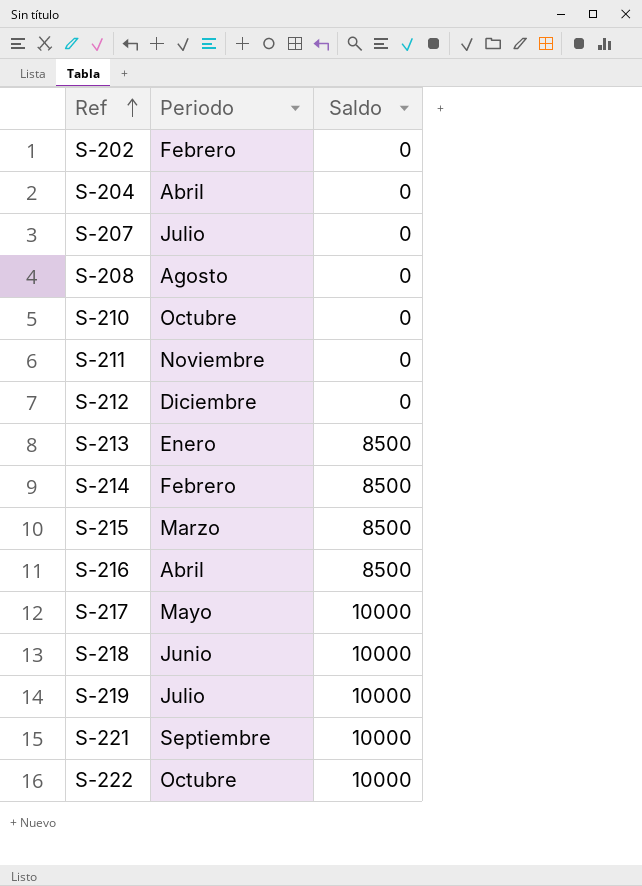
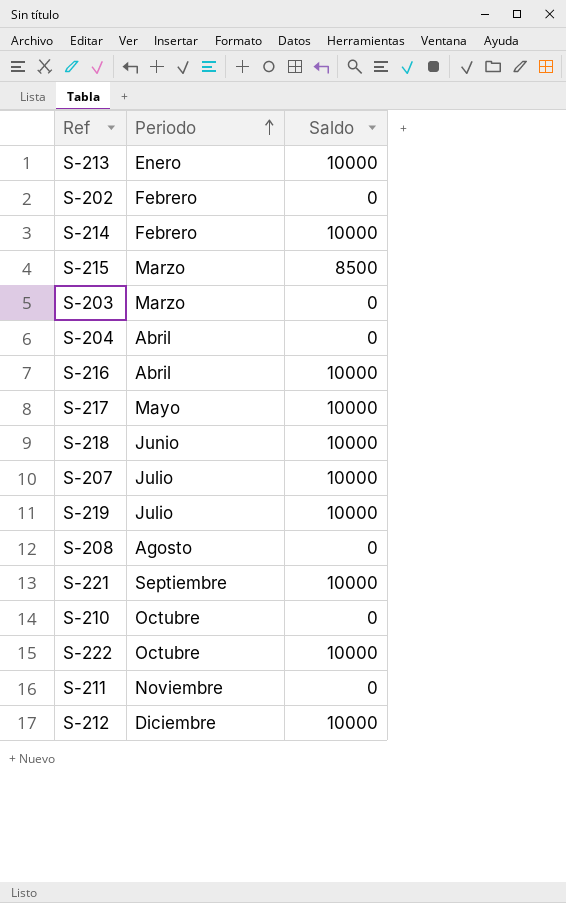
row order: Ref ascending -> Periodo ascending
S-213 | Saldo: 8500 -> 10000
S-214 | Saldo: 8500 -> 10000
row S-203: none -> Marzo | 0
S-216 | Saldo: 8500 -> 10000
S-207 | Saldo: 0 -> 10000
S-212 | Saldo: 0 -> 10000

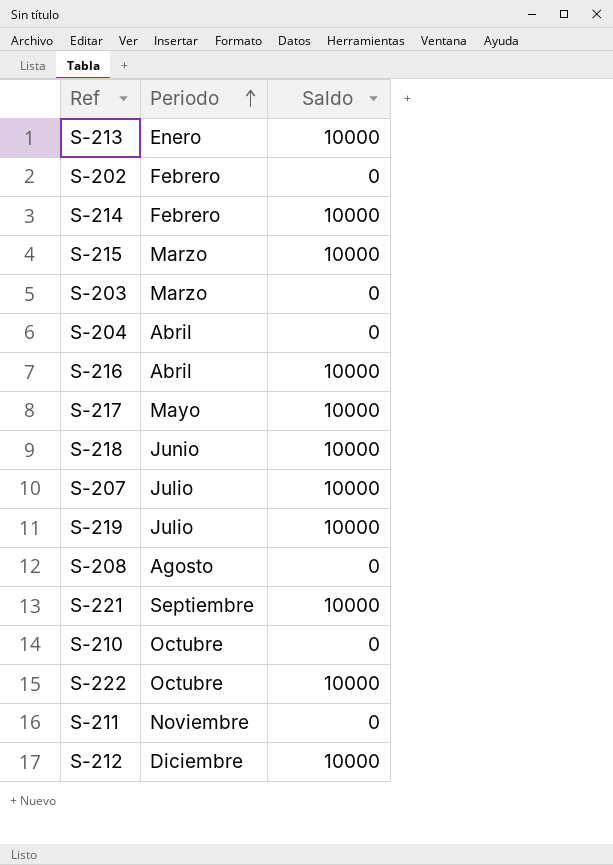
S-215 | Saldo: 8500 -> 10000

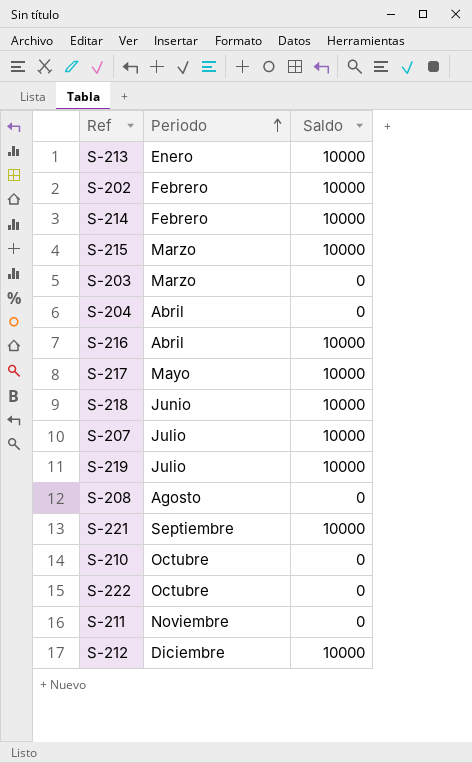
S-202 | Saldo: 0 -> 10000
S-222 | Saldo: 10000 -> 0

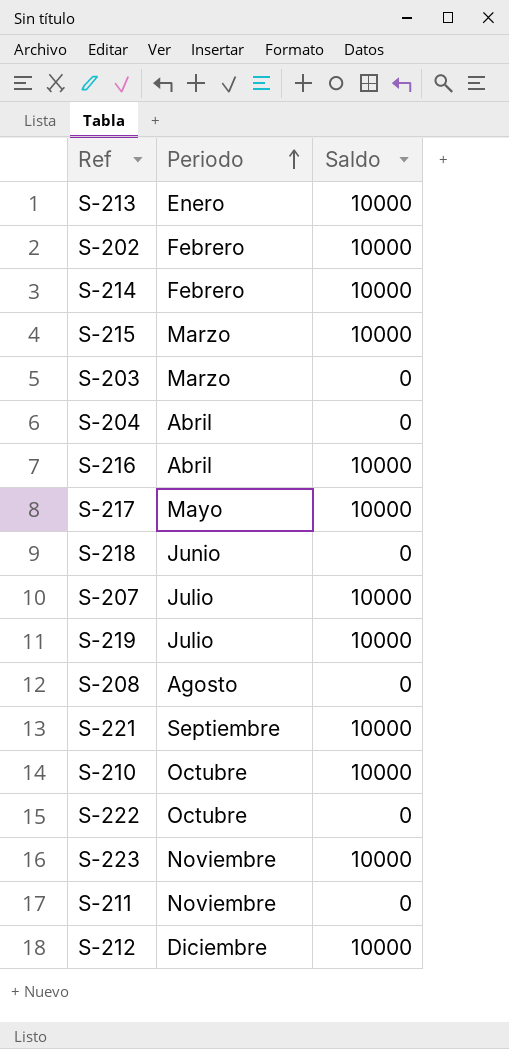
S-218 | Saldo: 10000 -> 0
S-210 | Saldo: 0 -> 10000
row S-223: none -> Noviembre | 10000

